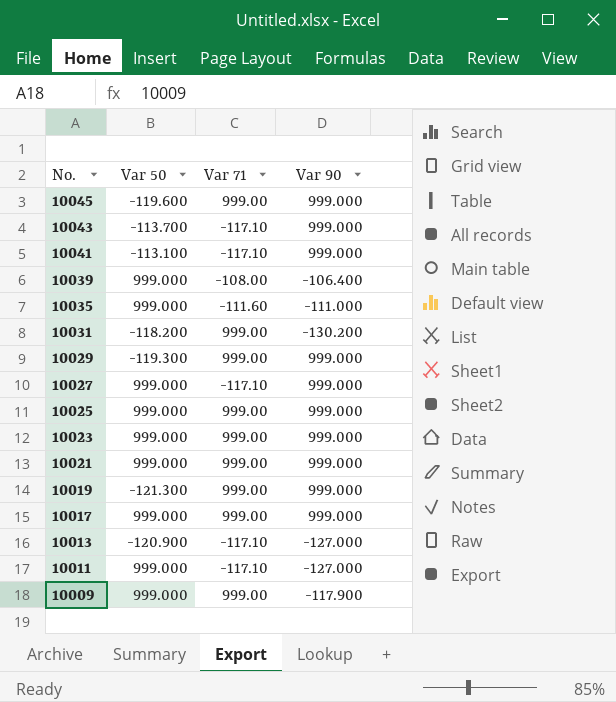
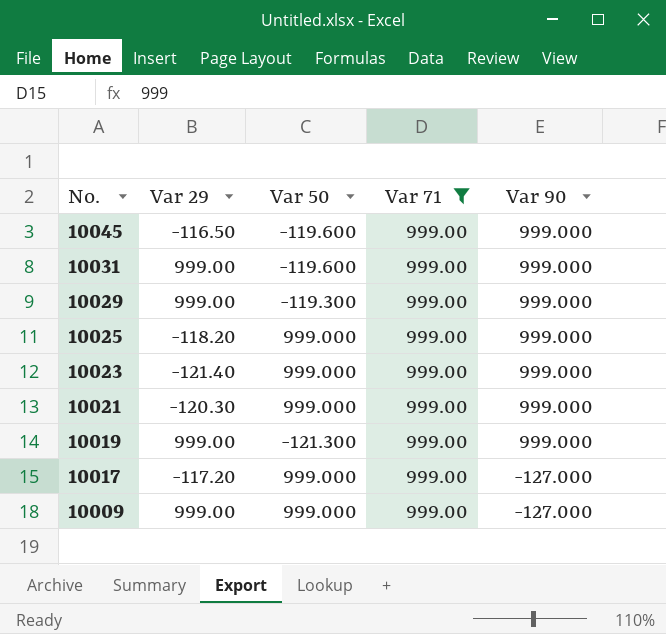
filter: none -> Var 71 = 999.00
column Var 29 | position: none -> 2
10031 | Var 50: -118.200 -> -119.600
10031 | Var 90: -130.200 -> 999.000
10017 | Var 90: 999.000 -> -127.000
10009 | Var 90: -117.900 -> -127.000

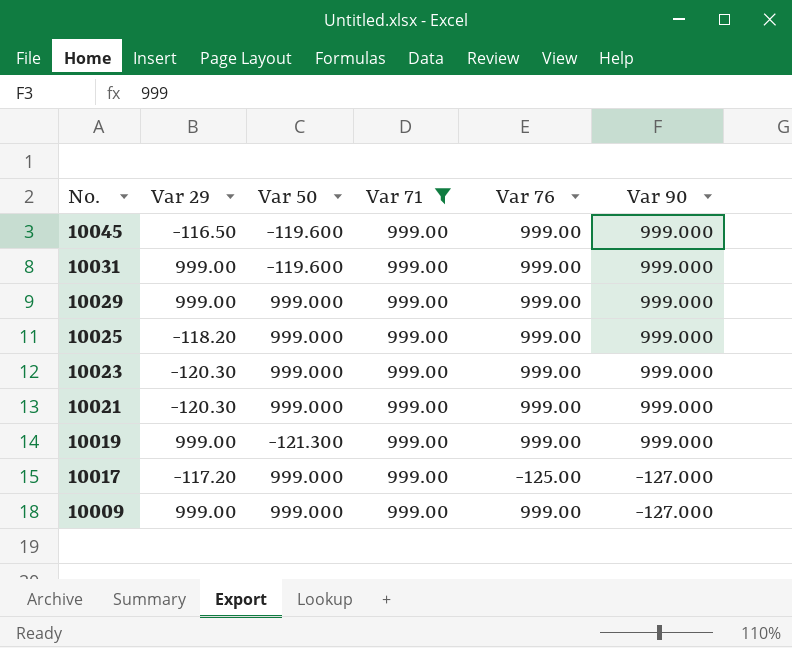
column Var 76 | position: none -> 5
10029 | Var 50: -119.300 -> 999.000
10023 | Var 29: -121.40 -> -120.30

